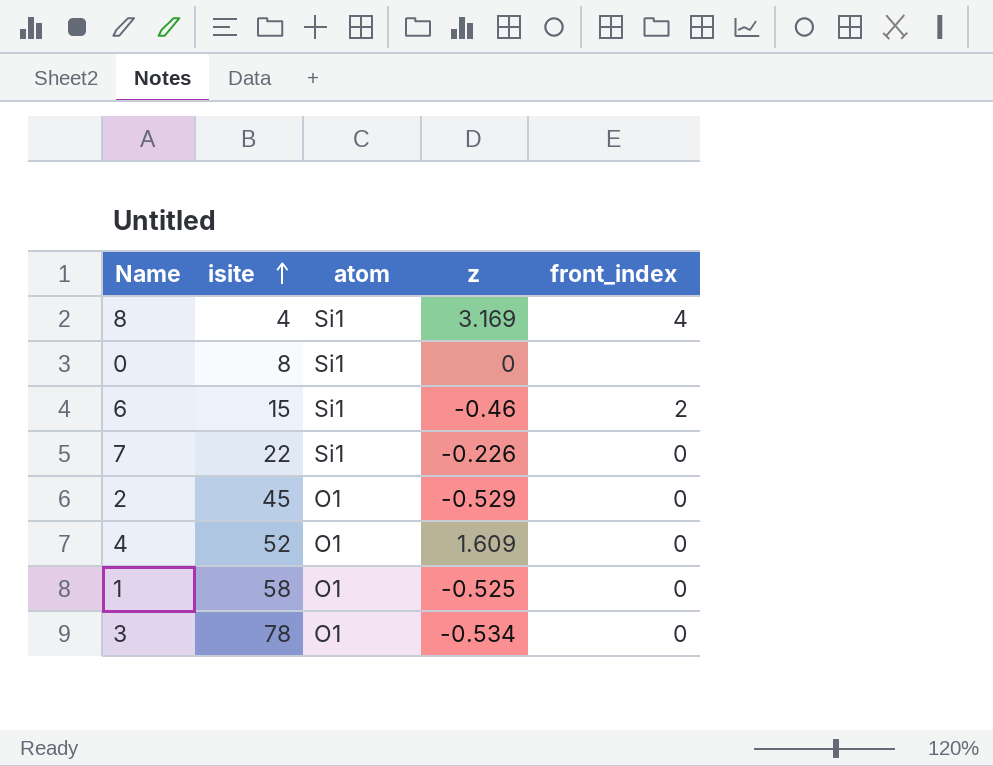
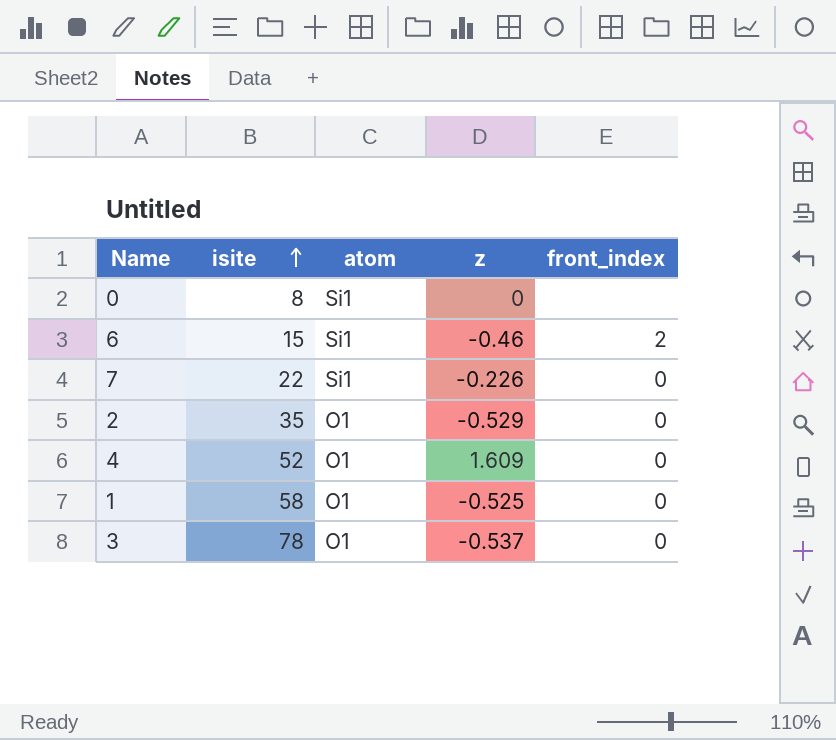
row 8: 4 | Si1 | 3.169 | 4 -> none
2 | isite: 45 -> 35
3 | z: -0.534 -> -0.537

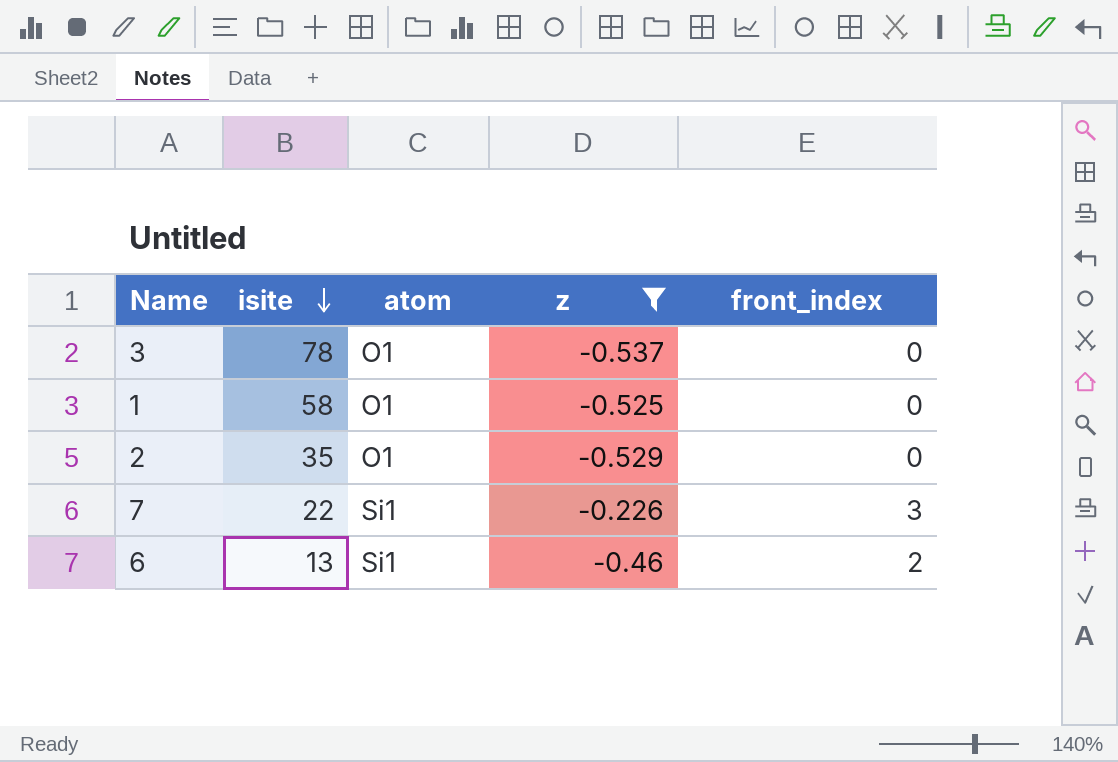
filter: none -> z <= -0.226
row order: isite ascending -> isite descending
7 | front_index: 0 -> 3
6 | isite: 15 -> 13

